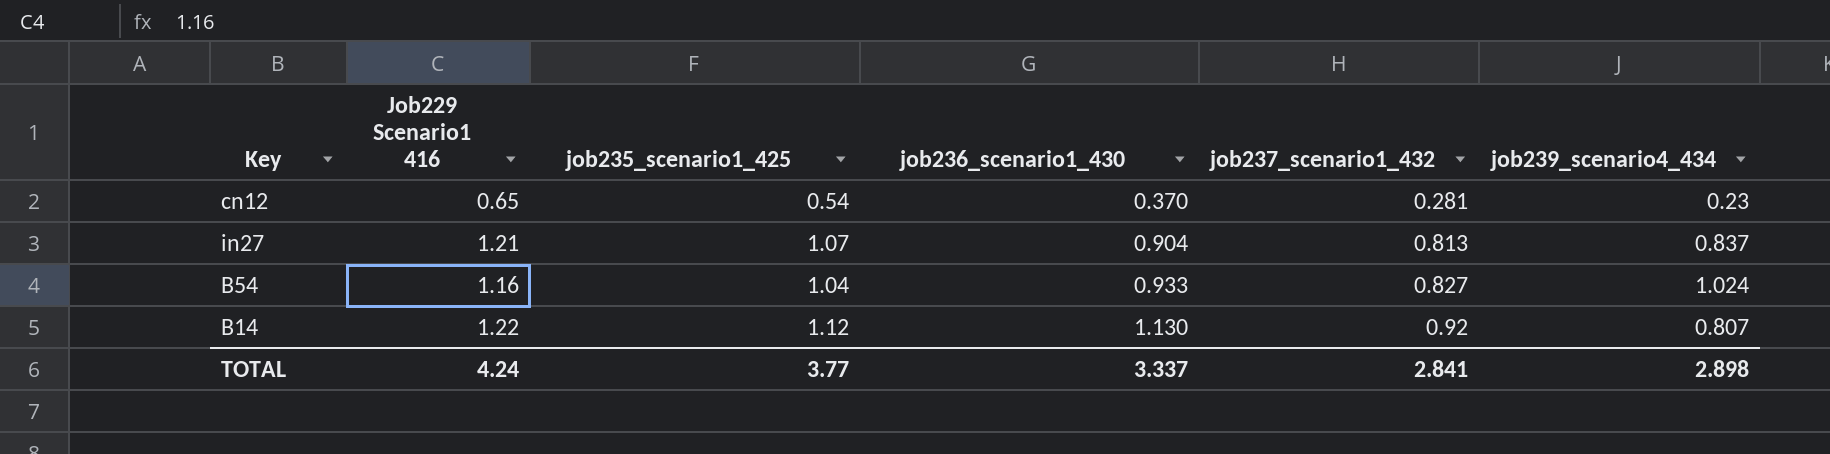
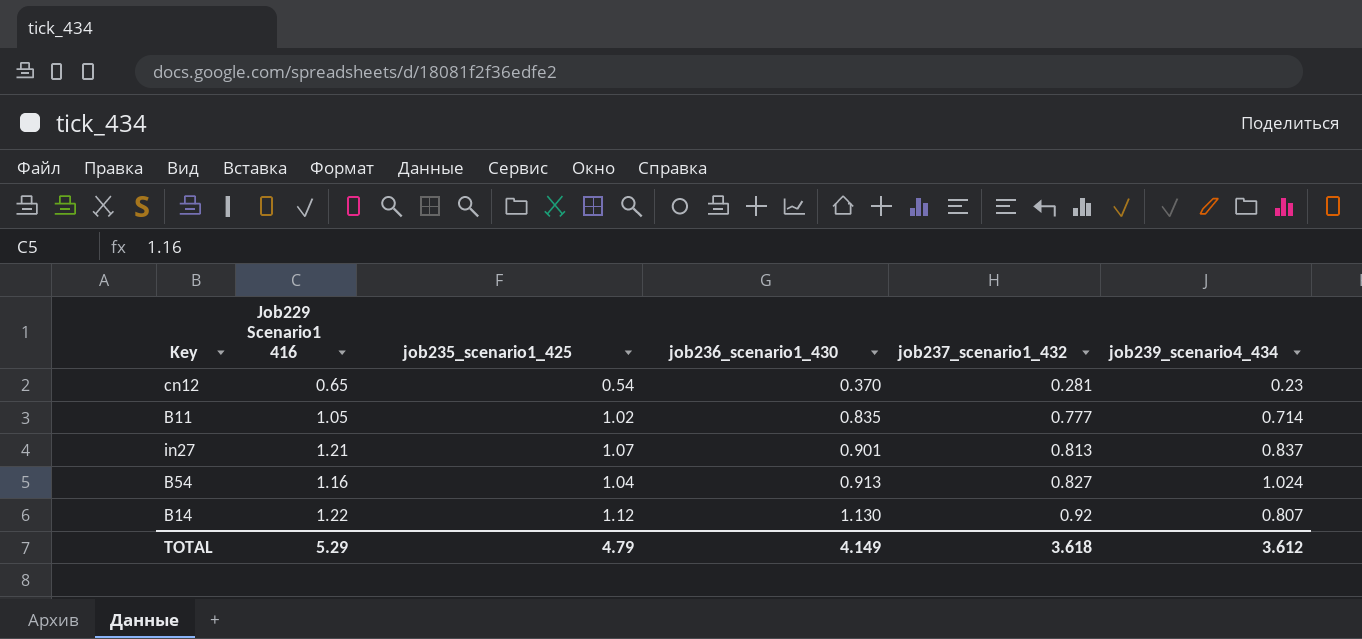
row B11: none -> 1.05 | 1.02 | 0.835 | 0.777 | 0.714
in27 | job236_scenario1_430: 0.904 -> 0.901
B54 | job236_scenario1_430: 0.933 -> 0.913
TOTAL | Job229 Scenario1 416: 4.24 -> 5.29
TOTAL | job235_scenario1_425: 3.77 -> 4.79
TOTAL | job236_scenario1_430: 3.337 -> 4.149
TOTAL | job237_scenario1_432: 2.841 -> 3.618
TOTAL | job239_scenario4_434: 2.898 -> 3.612

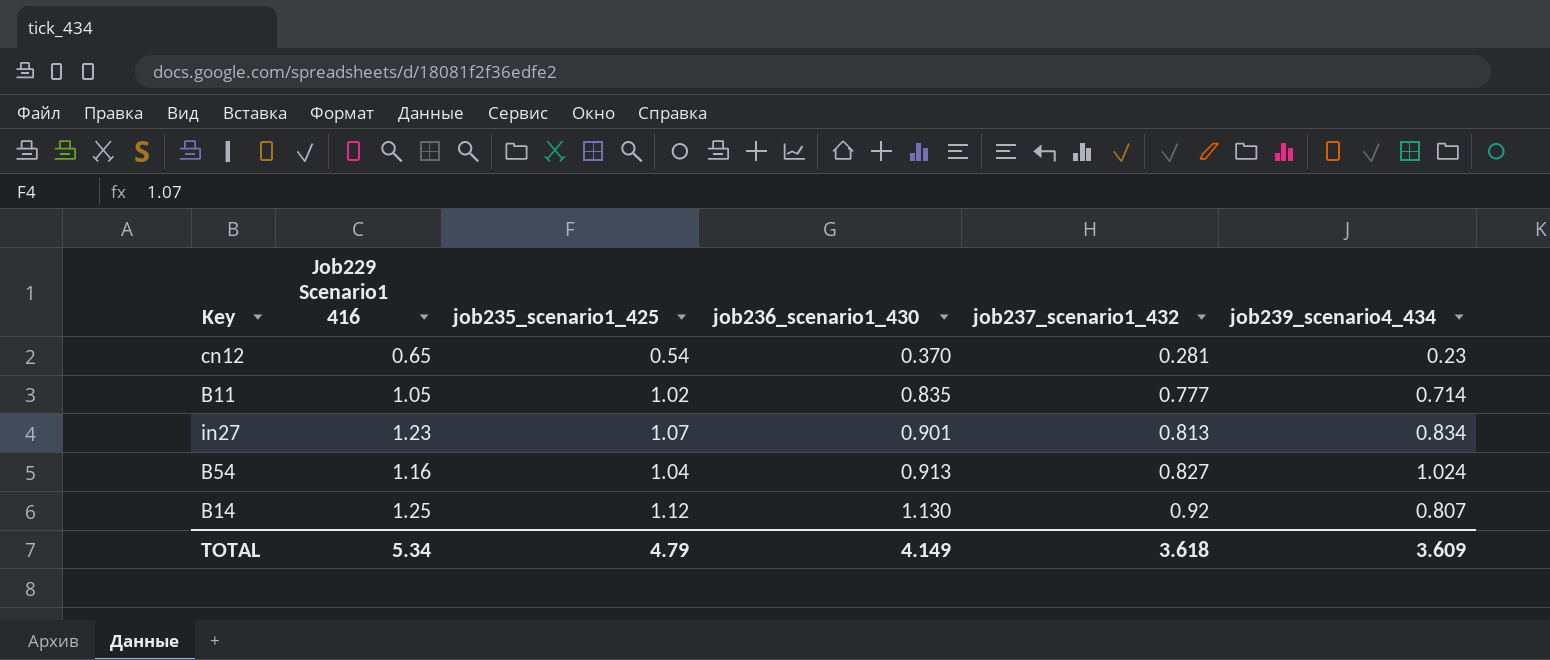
in27 | Job229 Scenario1 416: 1.21 -> 1.23
in27 | job239_scenario4_434: 0.837 -> 0.834
B14 | Job229 Scenario1 416: 1.22 -> 1.25
TOTAL | Job229 Scenario1 416: 5.29 -> 5.34
TOTAL | job239_scenario4_434: 3.612 -> 3.609

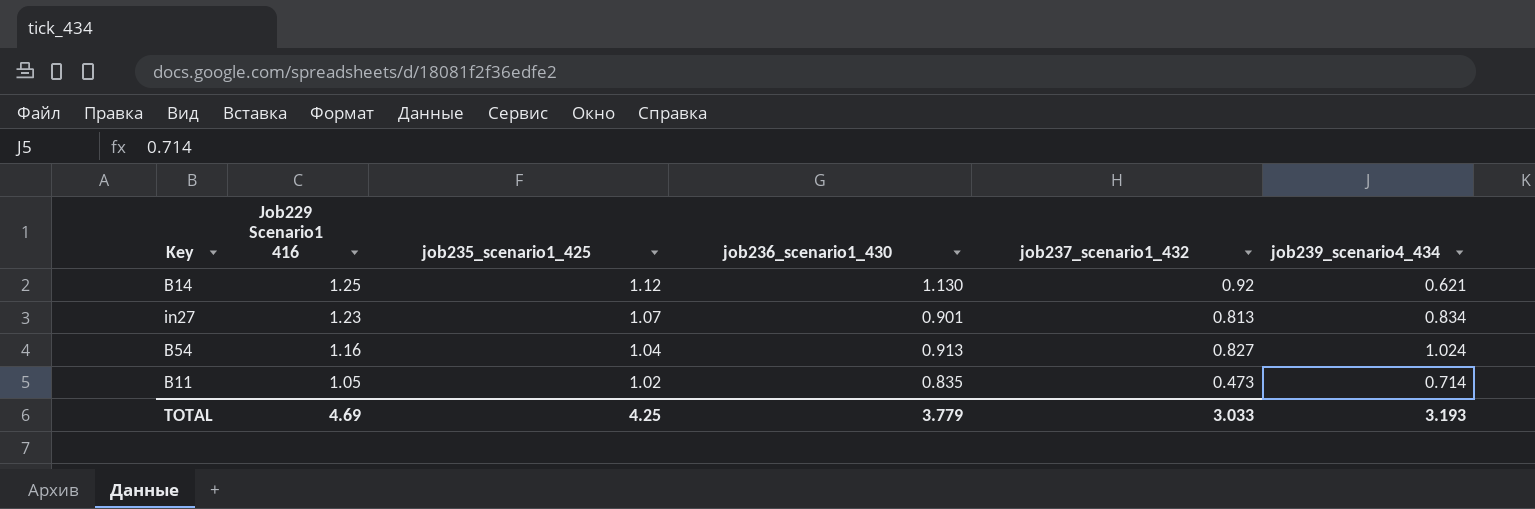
row order: job236_scenario1_430 ascending -> Job229 Scenario1 416 descending
row cn12: 0.65 | 0.54 | 0.370 | 0.281 | 0.23 -> none
B14 | job239_scenario4_434: 0.807 -> 0.621
B11 | job237_scenario1_432: 0.777 -> 0.473
TOTAL | Job229 Scenario1 416: 5.34 -> 4.69
TOTAL | job235_scenario1_425: 4.79 -> 4.25
TOTAL | job236_scenario1_430: 4.149 -> 3.779
TOTAL | job237_scenario1_432: 3.618 -> 3.033
TOTAL | job239_scenario4_434: 3.609 -> 3.193

